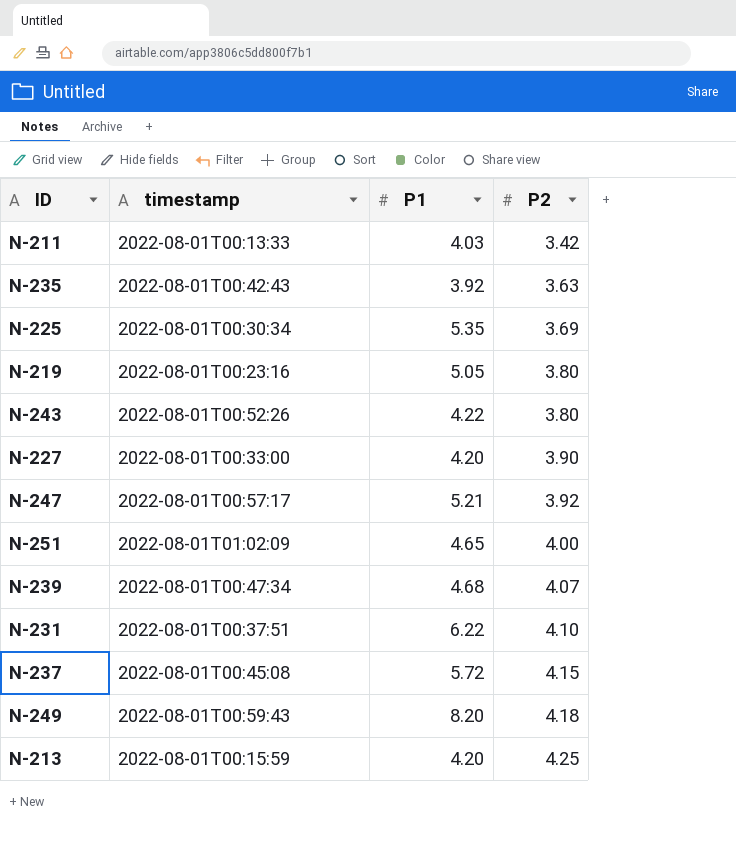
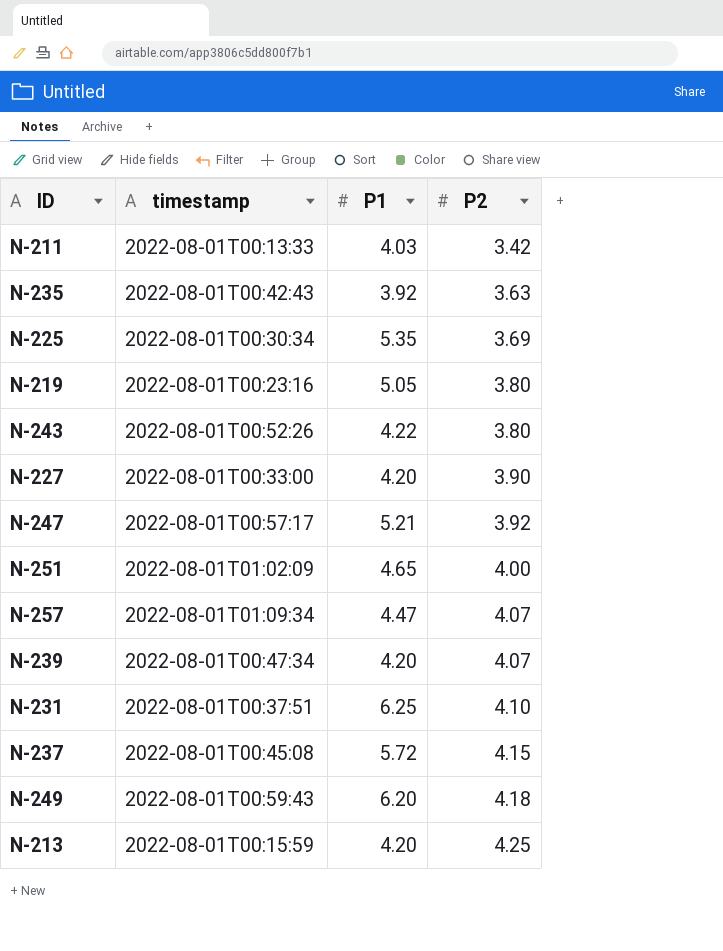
row N-257: none -> 2022-08-01T01:09:34 | 4.47 | 4.07
N-239 | P1: 4.68 -> 4.20
N-231 | P1: 6.22 -> 6.25
N-249 | P1: 8.20 -> 6.20

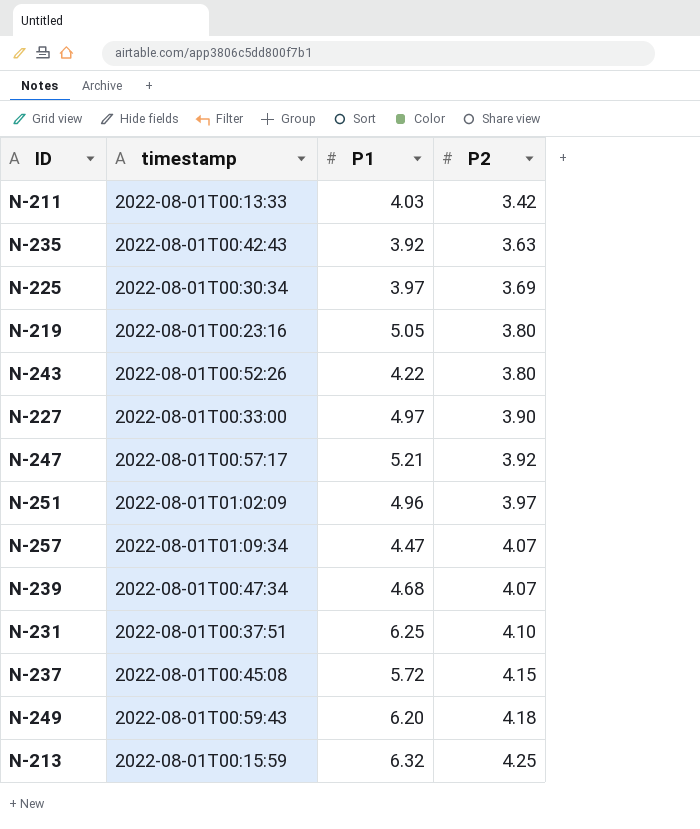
N-225 | P1: 5.35 -> 3.97
N-227 | P1: 4.20 -> 4.97
N-251 | P1: 4.65 -> 4.96
N-251 | P2: 4.00 -> 3.97
N-239 | P1: 4.20 -> 4.68
N-213 | P1: 4.20 -> 6.32

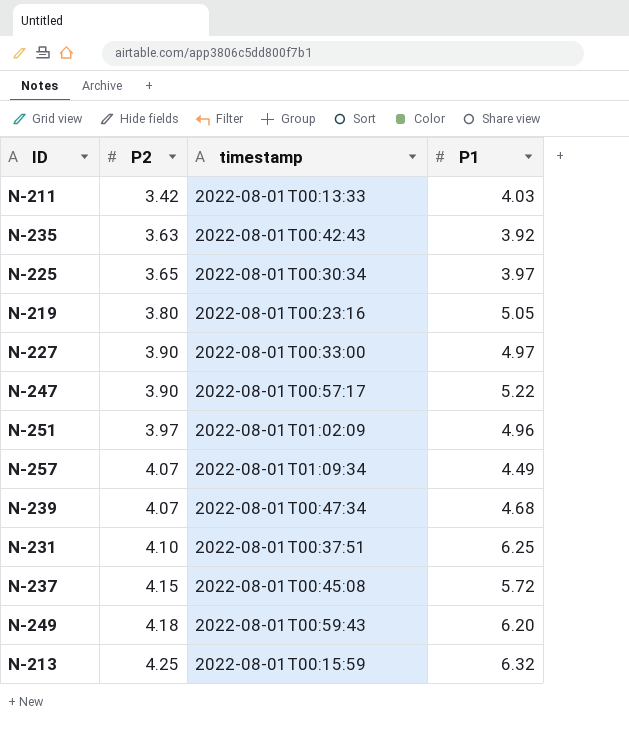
column P2 | position: 4 -> 2
row N-243: 2022-08-01T00:52:26 | 4.22 | 3.80 -> none
N-225 | P2: 3.69 -> 3.65
N-247 | P2: 3.92 -> 3.90
N-247 | P1: 5.21 -> 5.22
N-257 | P1: 4.47 -> 4.49

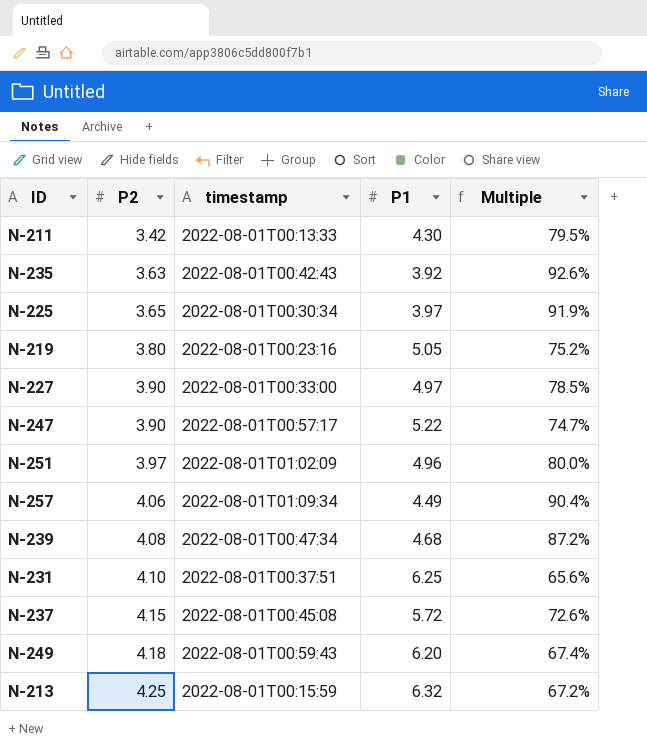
column Multiple | formula: none -> [P2] / [P1]
N-211 | P1: 4.03 -> 4.30
N-257 | P2: 4.07 -> 4.06
N-239 | P2: 4.07 -> 4.08

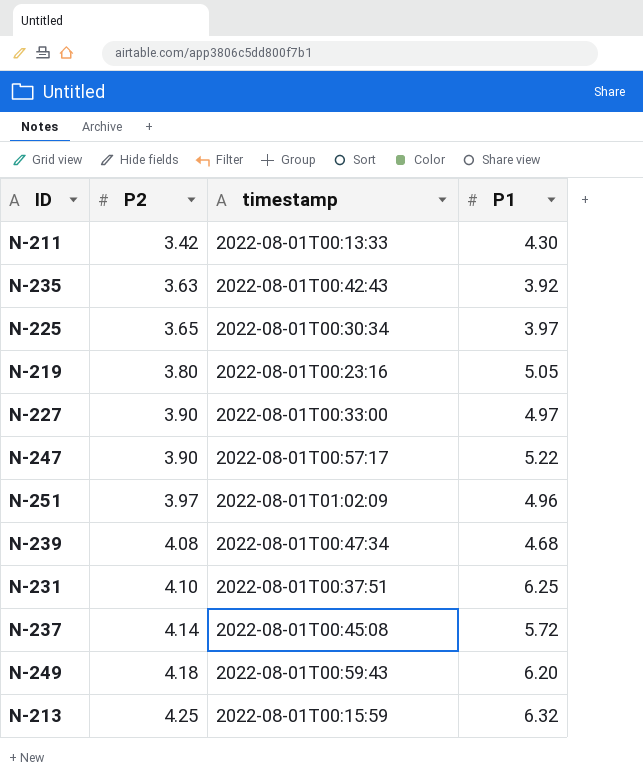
column Multiple | formula: [P2] / [P1] -> none
row N-257: 4.06 | 2022-08-01T01:09:34 | 4.49 | 90.4% -> none
N-237 | P2: 4.15 -> 4.14

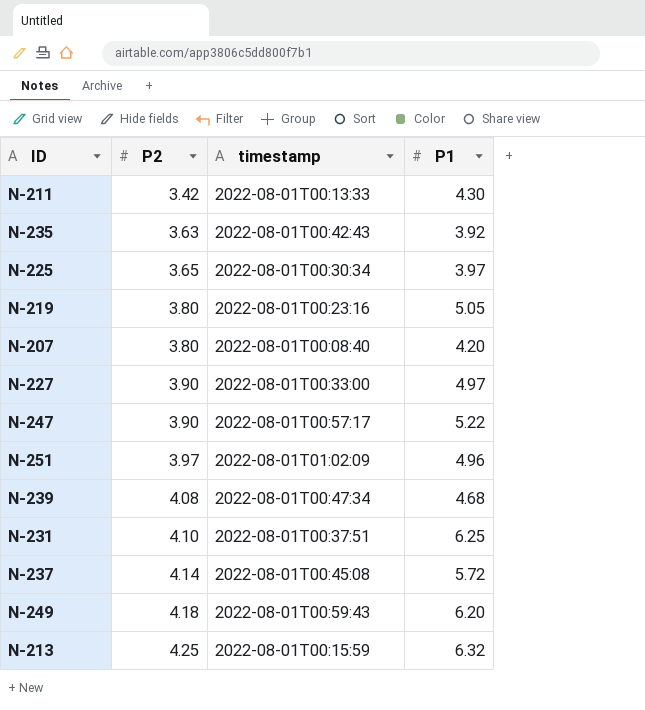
row N-207: none -> 3.80 | 2022-08-01T00:08:40 | 4.20

